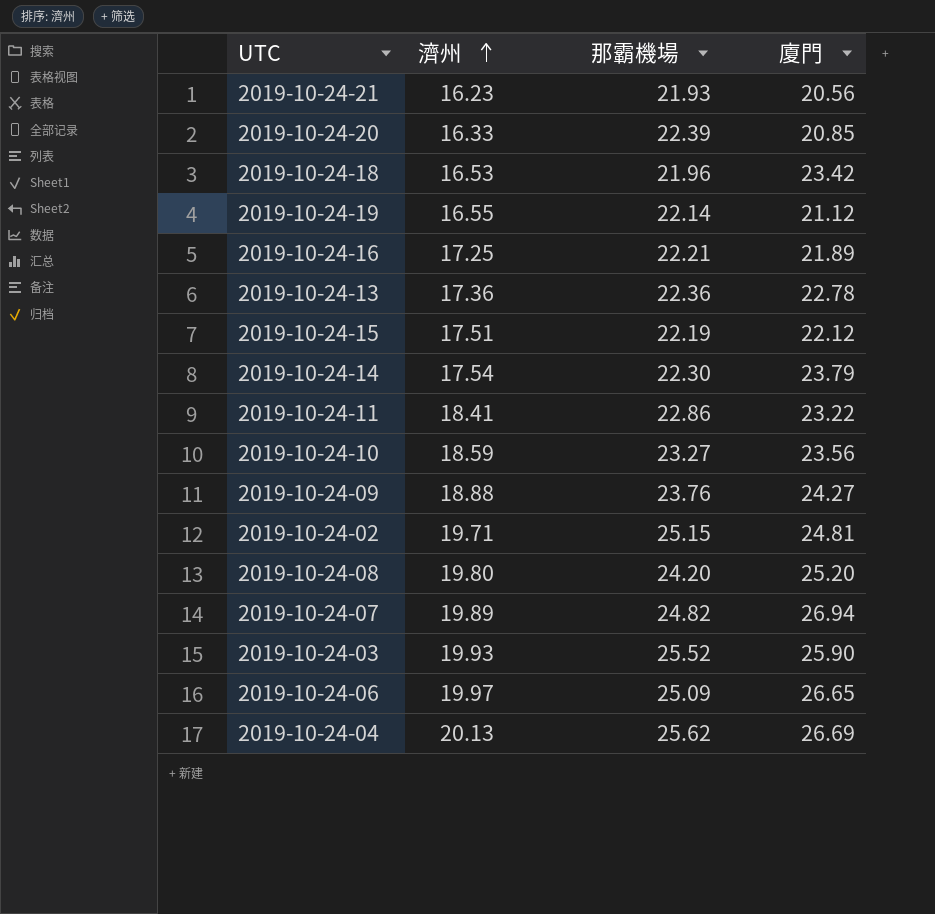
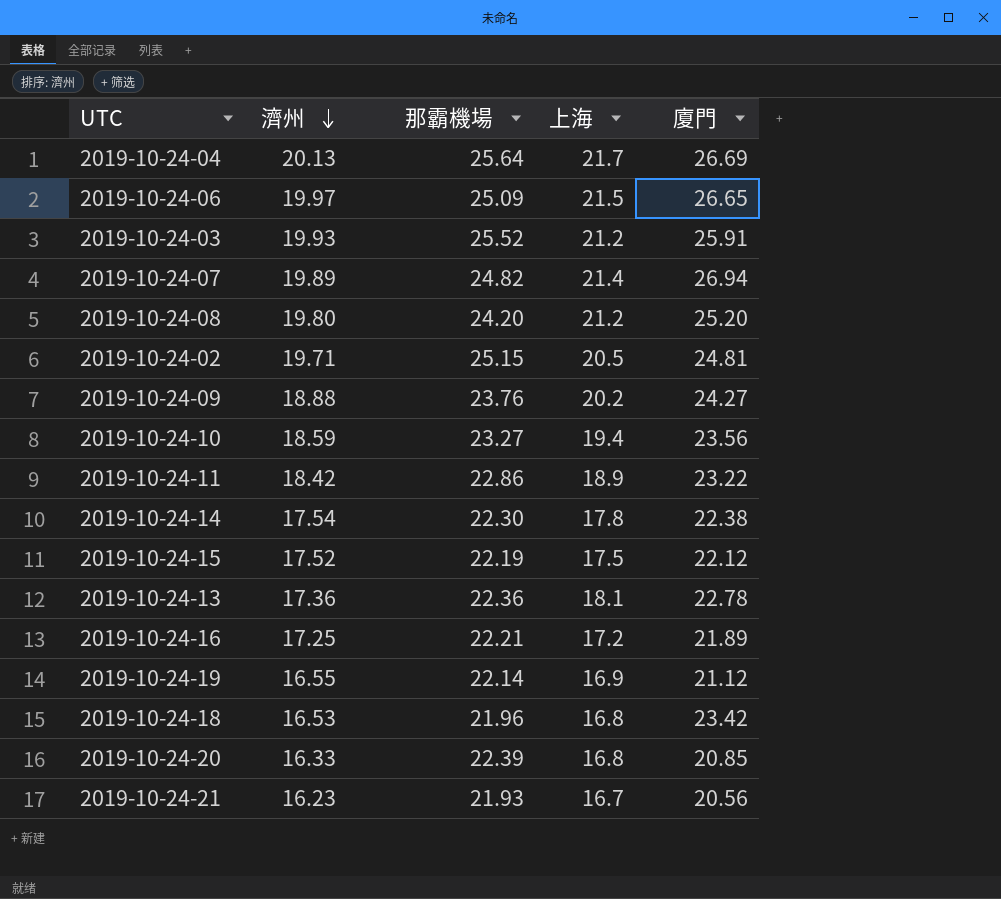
row order: 濟州 ascending -> 濟州 descending
column 上海 | position: none -> 4
2019-10-24-04 | 那霸機場: 25.62 -> 25.64
2019-10-24-03 | 廈門: 25.90 -> 25.91
2019-10-24-11 | 濟州: 18.41 -> 18.42
2019-10-24-14 | 廈門: 23.79 -> 22.38
2019-10-24-15 | 濟州: 17.51 -> 17.52

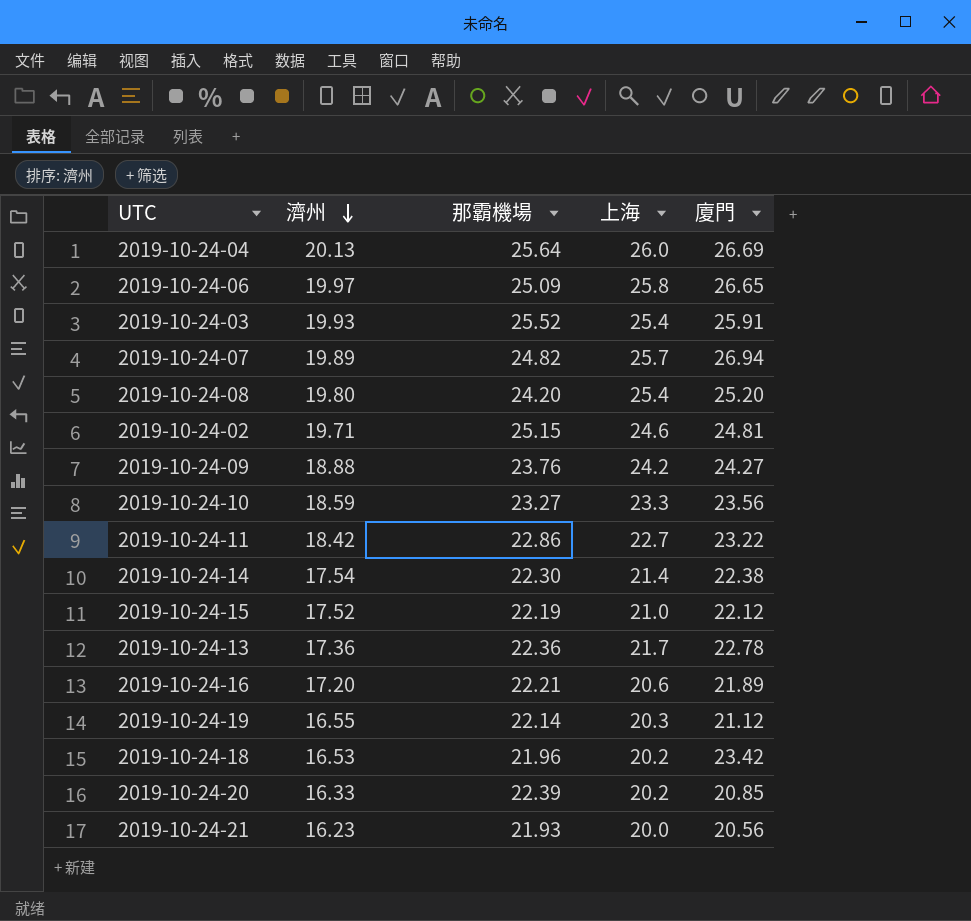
2019-10-24-04 | 上海: 21.7 -> 26.0
2019-10-24-06 | 上海: 21.5 -> 25.8
2019-10-24-03 | 上海: 21.2 -> 25.4
2019-10-24-07 | 上海: 21.4 -> 25.7
2019-10-24-08 | 上海: 21.2 -> 25.4
2019-10-24-02 | 上海: 20.5 -> 24.6
2019-10-24-09 | 上海: 20.2 -> 24.2
2019-10-24-10 | 上海: 19.4 -> 23.3
2019-10-24-11 | 上海: 18.9 -> 22.7
2019-10-24-14 | 上海: 17.8 -> 21.4
2019-10-24-15 | 上海: 17.5 -> 21.0
2019-10-24-13 | 上海: 18.1 -> 21.7
2019-10-24-16 | 濟州: 17.25 -> 17.20
2019-10-24-16 | 上海: 17.2 -> 20.6
2019-10-24-19 | 上海: 16.9 -> 20.3
2019-10-24-18 | 上海: 16.8 -> 20.2
2019-10-24-20 | 上海: 16.8 -> 20.2
2019-10-24-21 | 上海: 16.7 -> 20.0

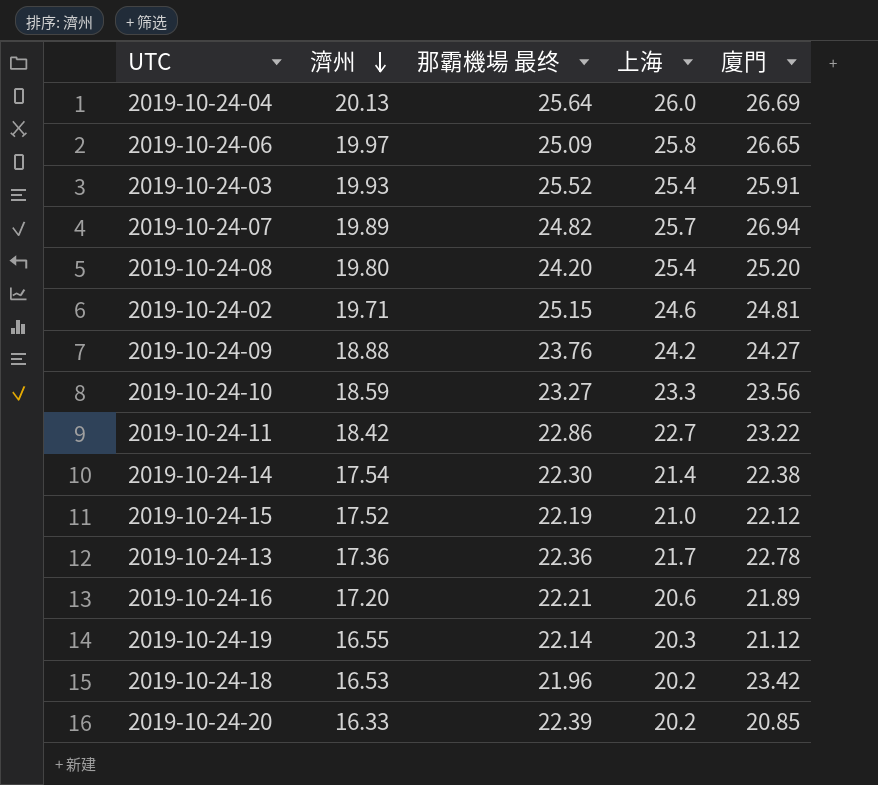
column name: 那霸機場 -> 那霸機場 最终
row 2019-10-24-21: 16.23 | 21.93 | 20.0 | 20.56 -> none

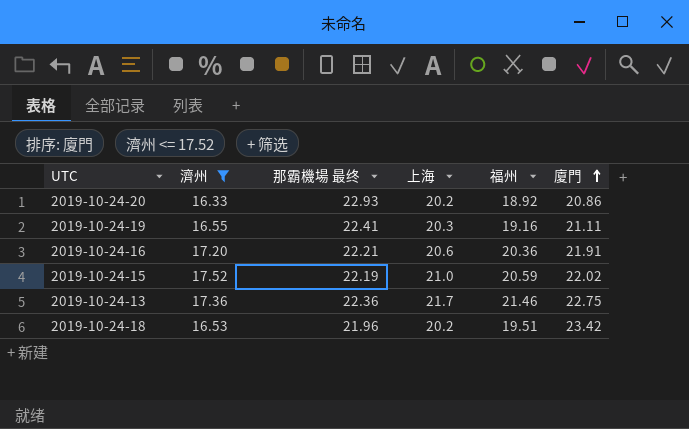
filter: none -> 濟州 <= 17.52
row order: 濟州 descending -> 廈門 ascending
column 福州 | position: none -> 5
2019-10-24-20 | 那霸機場 最终: 22.39 -> 22.93
2019-10-24-20 | 廈門: 20.85 -> 20.86
2019-10-24-19 | 那霸機場 最终: 22.14 -> 22.41
2019-10-24-19 | 廈門: 21.12 -> 21.11
2019-10-24-16 | 廈門: 21.89 -> 21.91
2019-10-24-15 | 廈門: 22.12 -> 22.02
2019-10-24-13 | 廈門: 22.78 -> 22.75

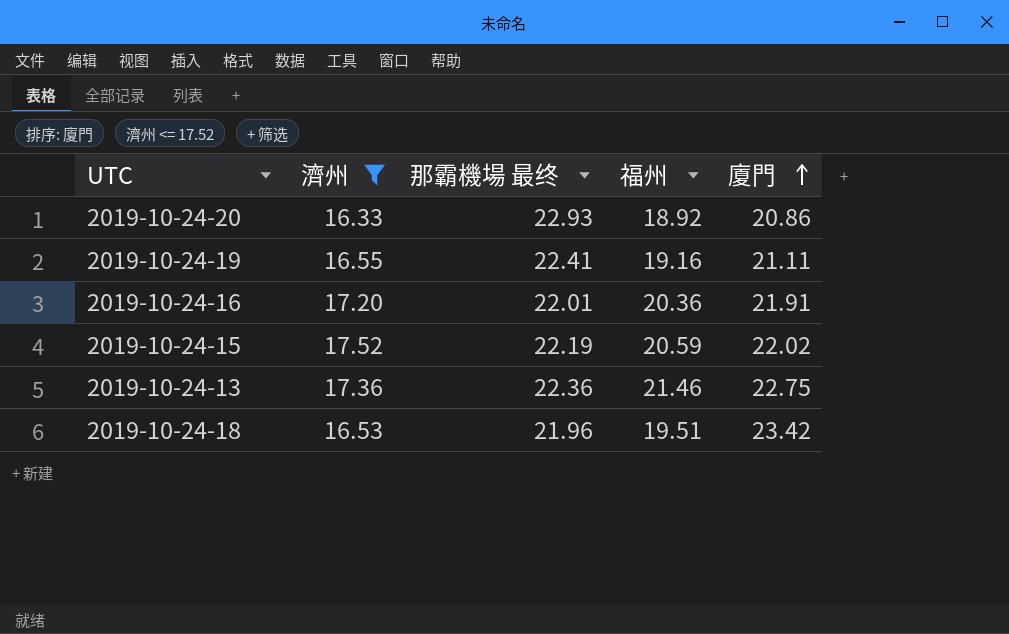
column 上海 | position: 4 -> none
2019-10-24-16 | 那霸機場 最终: 22.21 -> 22.01

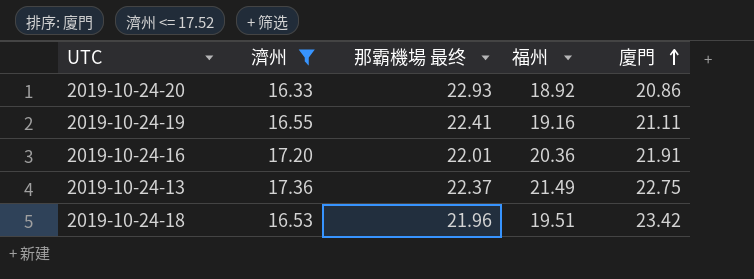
row 2019-10-24-15: 17.52 | 22.19 | 20.59 | 22.02 -> none
2019-10-24-13 | 那霸機場 最终: 22.36 -> 22.37
2019-10-24-13 | 福州: 21.46 -> 21.49

